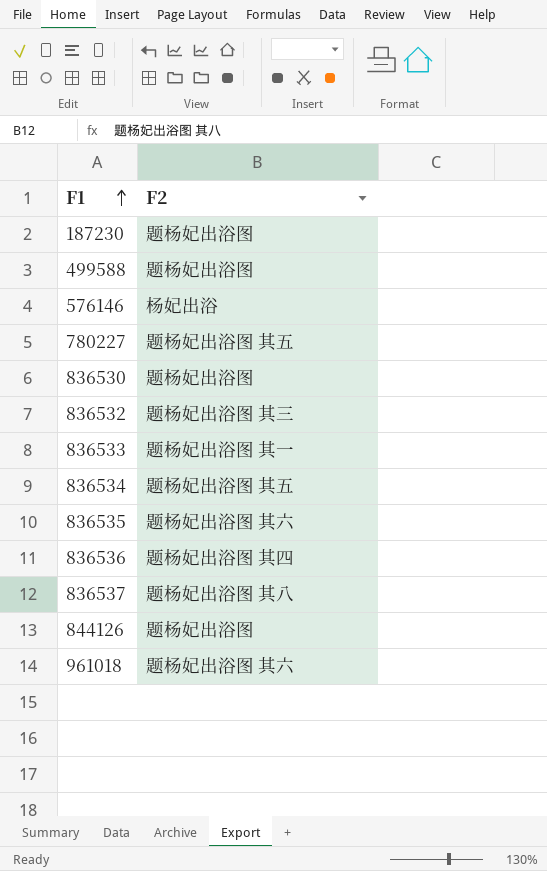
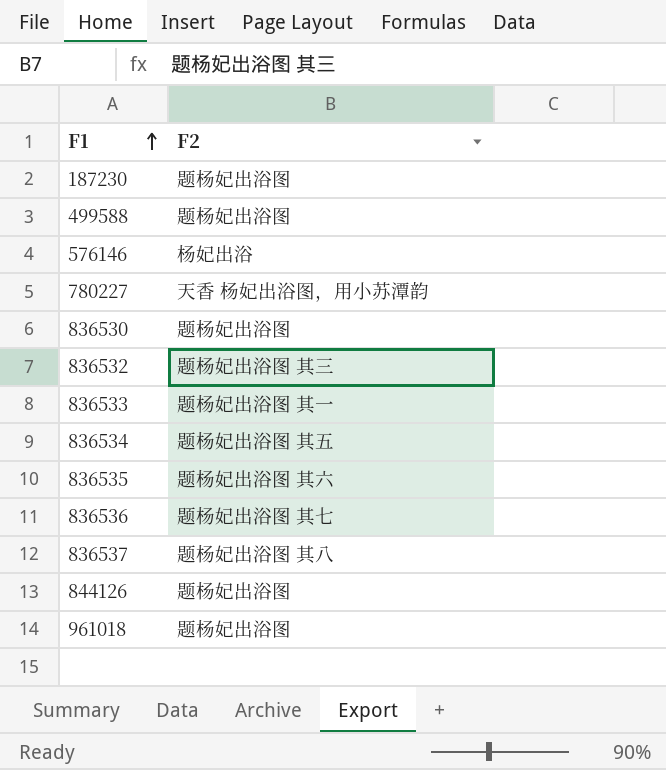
780227 | F2: 题杨妃出浴图 其五 -> 天香 杨妃出浴图，用小苏潭韵
836536 | F2: 题杨妃出浴图 其四 -> 题杨妃出浴图 其七
961018 | F2: 题杨妃出浴图 其六 -> 题杨妃出浴图

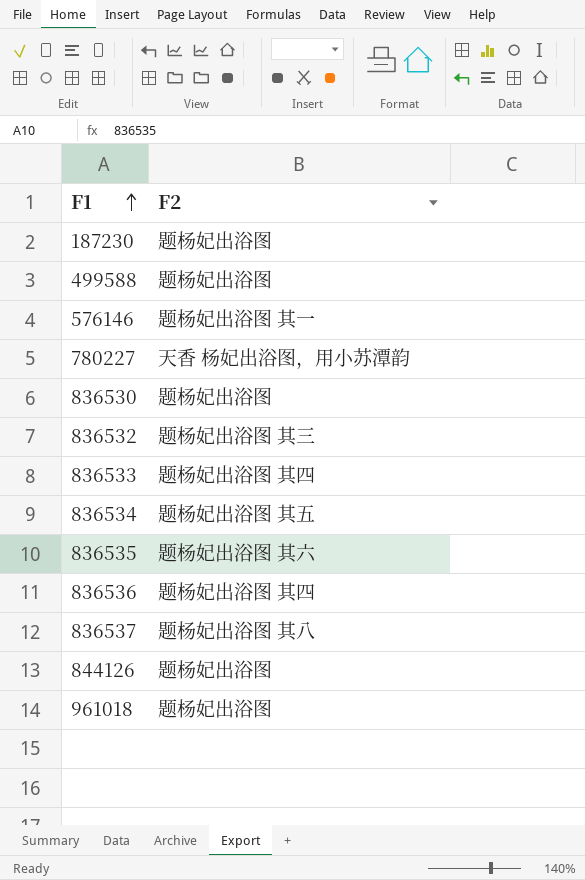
576146 | F2: 杨妃出浴 -> 题杨妃出浴图 其一
836533 | F2: 题杨妃出浴图 其一 -> 题杨妃出浴图 其四
836536 | F2: 题杨妃出浴图 其七 -> 题杨妃出浴图 其四

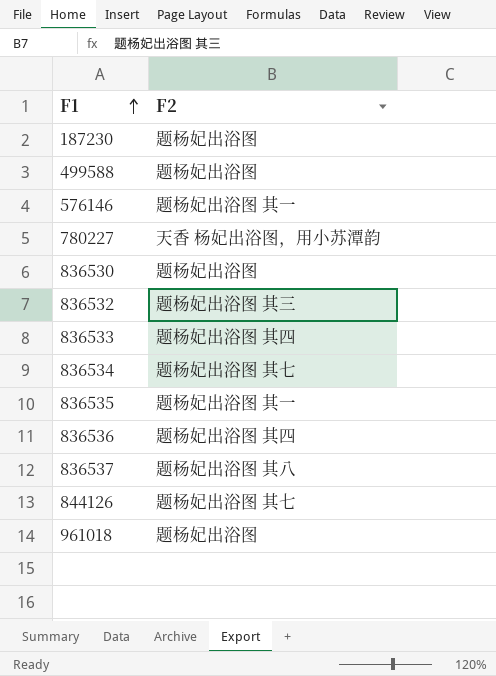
836534 | F2: 题杨妃出浴图 其五 -> 题杨妃出浴图 其七
836535 | F2: 题杨妃出浴图 其六 -> 题杨妃出浴图 其一
844126 | F2: 题杨妃出浴图 -> 题杨妃出浴图 其七

